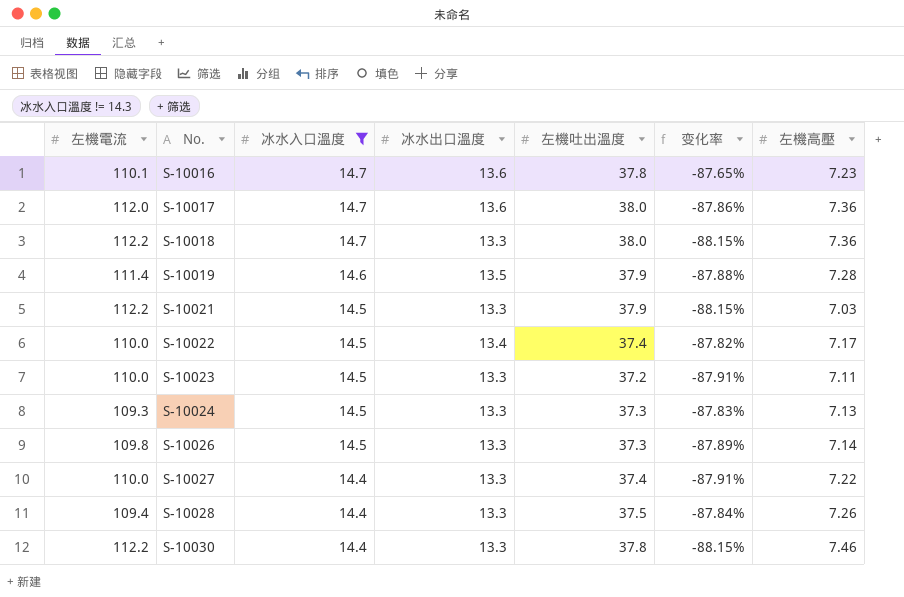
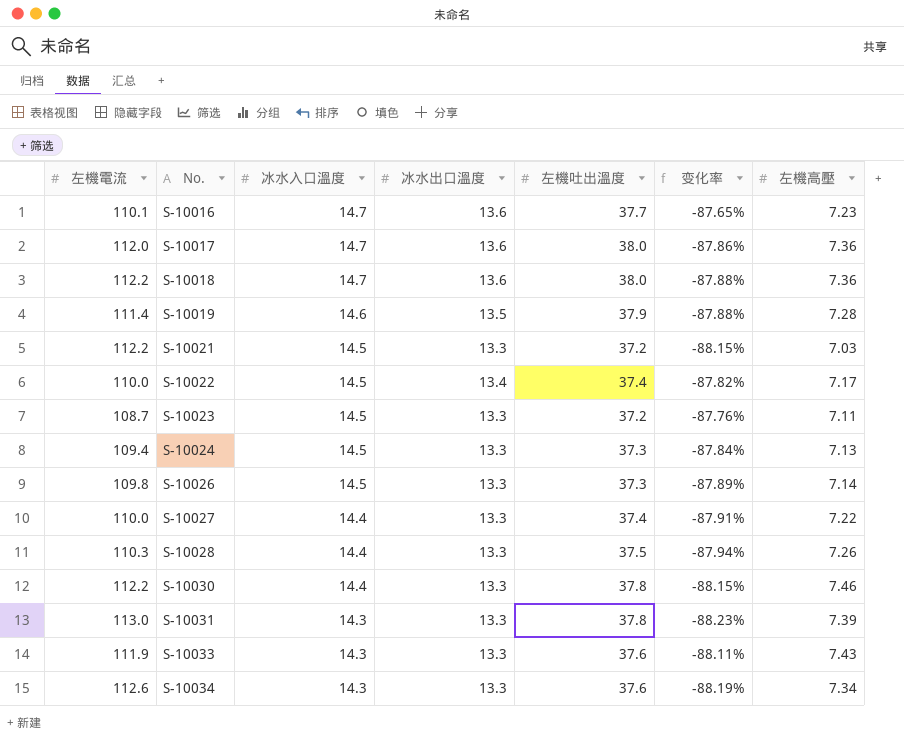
filter: 冰水入口溫度 != 14.3 -> none
S-10016 | 左機吐出溫度: 37.8 -> 37.7
S-10018 | 冰水出口溫度: 13.3 -> 13.6
S-10018 | 变化率: -88.15% -> -87.88%
S-10021 | 左機吐出溫度: 37.9 -> 37.2
S-10023 | 左機電流: 110.0 -> 108.7
S-10023 | 变化率: -87.91% -> -87.76%
S-10024 | 左機電流: 109.3 -> 109.4
S-10024 | 变化率: -87.83% -> -87.84%
S-10028 | 左機電流: 109.4 -> 110.3
S-10028 | 变化率: -87.84% -> -87.94%

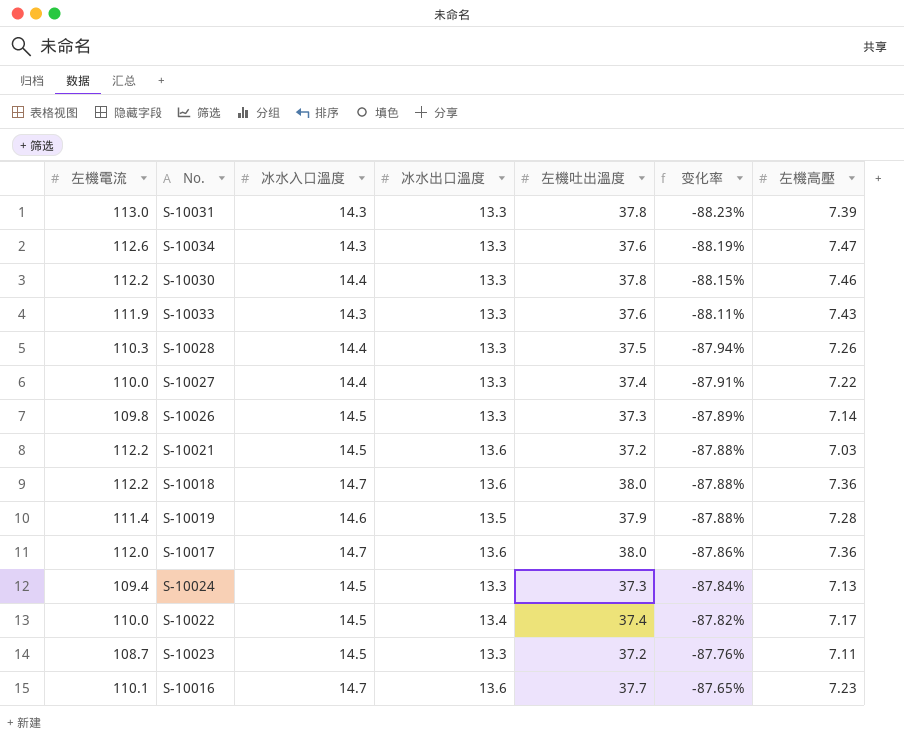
row order: No. ascending -> 变化率 ascending
S-10034 | 左機高壓: 7.34 -> 7.47
S-10021 | 冰水出口溫度: 13.3 -> 13.6
S-10021 | 变化率: -88.15% -> -87.88%

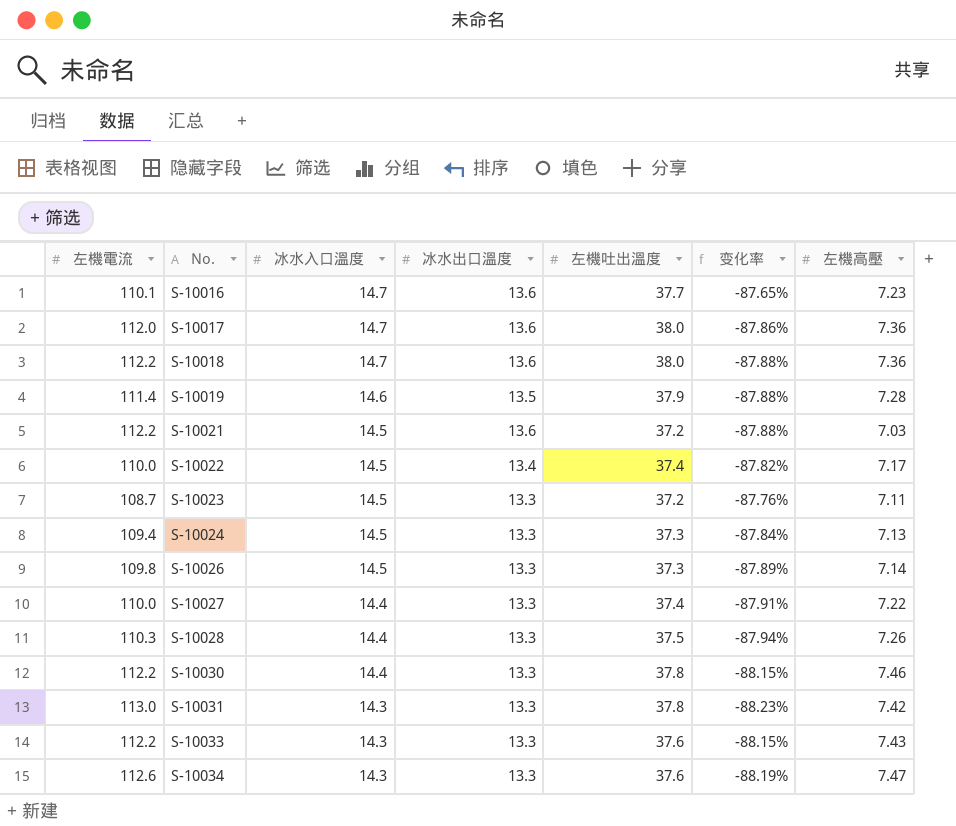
row order: 变化率 ascending -> No. ascending
S-10031 | 左機高壓: 7.39 -> 7.42
S-10033 | 左機電流: 111.9 -> 112.2
S-10033 | 变化率: -88.11% -> -88.15%

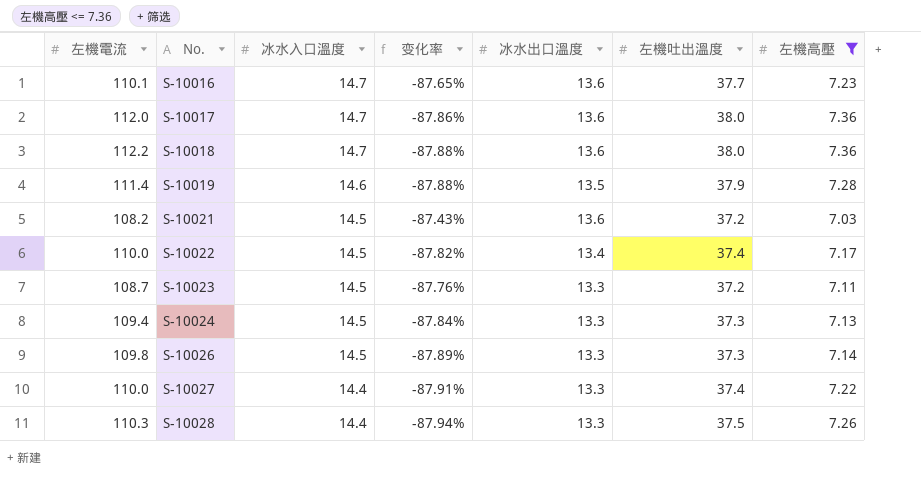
filter: none -> 左機高壓 <= 7.36
column 变化率 | position: 6 -> 4
S-10021 | 左機電流: 112.2 -> 108.2
S-10021 | 变化率: -87.88% -> -87.43%

